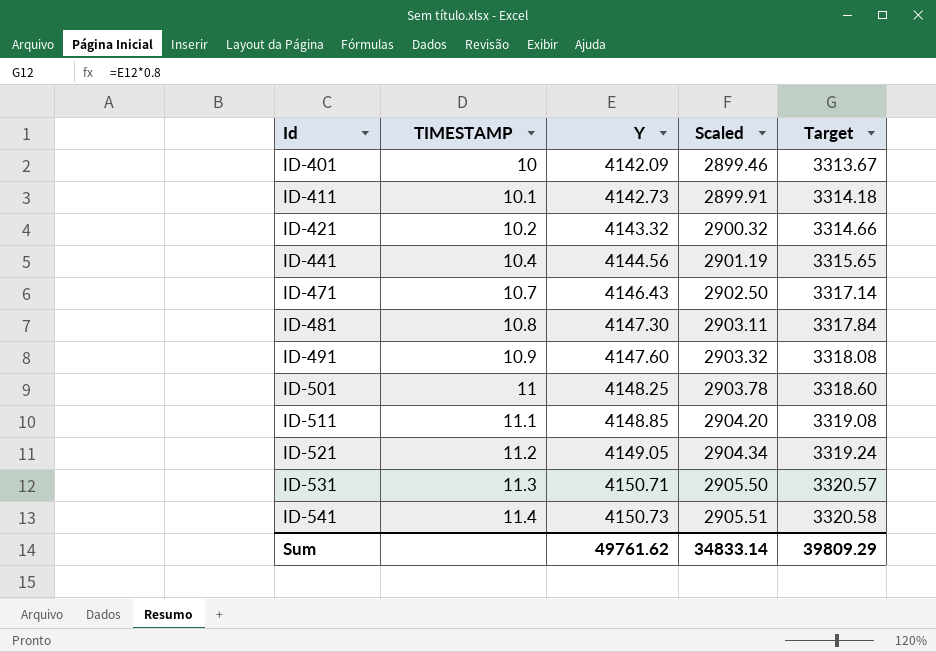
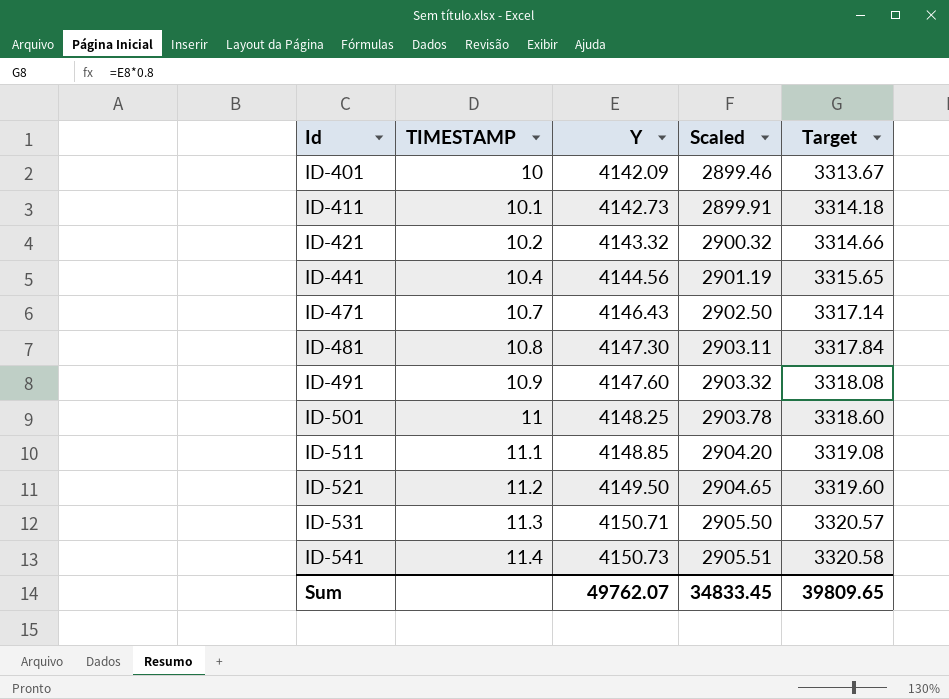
ID-521 | Y: 4149.05 -> 4149.50
ID-521 | Scaled: 2904.34 -> 2904.65
ID-521 | Target: 3319.24 -> 3319.60
Sum | Y: 49761.62 -> 49762.07
Sum | Scaled: 34833.14 -> 34833.45
Sum | Target: 39809.29 -> 39809.65

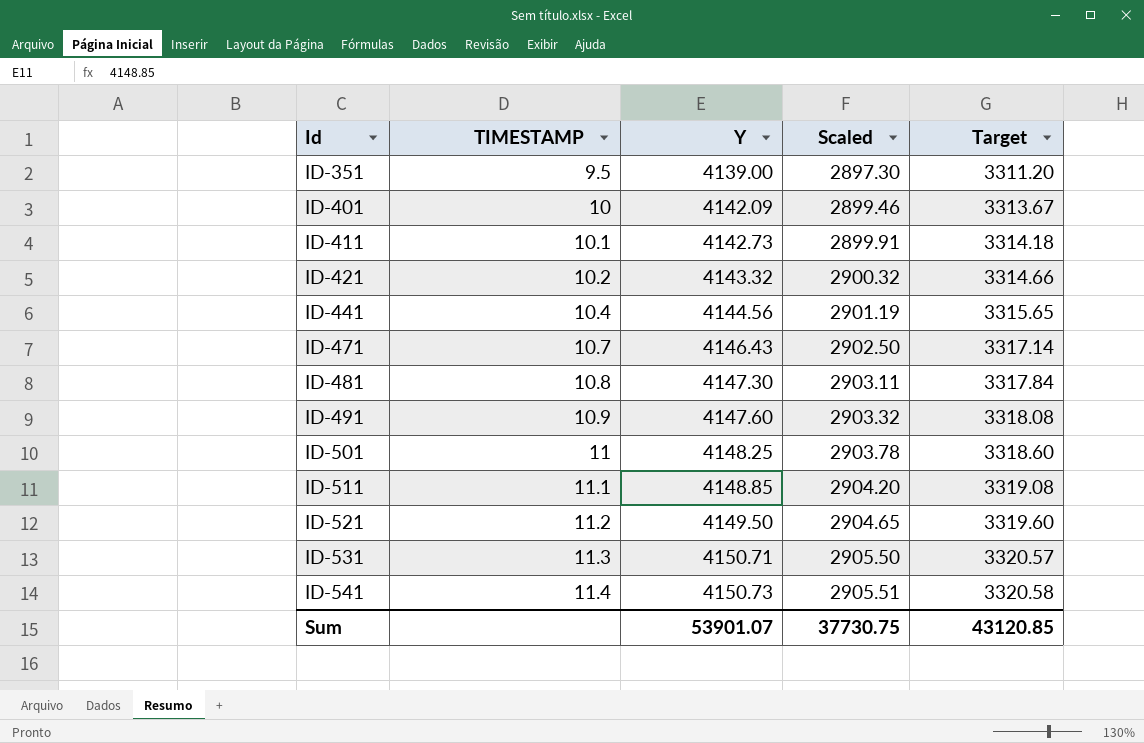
row ID-351: none -> 9.5 | 4139.00 | 2897.30 | 3311.20
Sum | Y: 49762.07 -> 53901.07
Sum | Scaled: 34833.45 -> 37730.75
Sum | Target: 39809.65 -> 43120.85

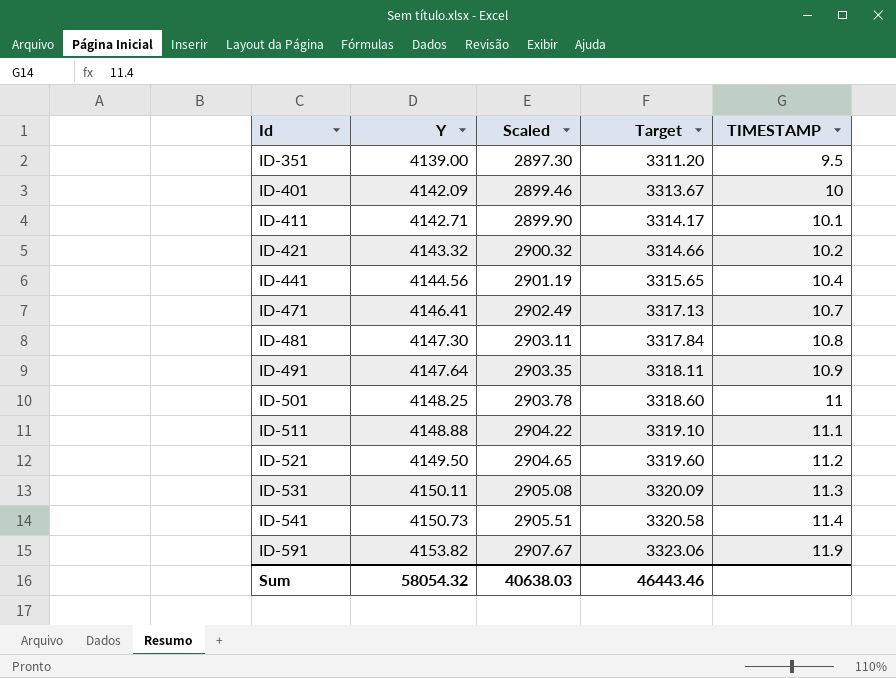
column TIMESTAMP | position: 2 -> 5
ID-411 | Y: 4142.73 -> 4142.71
ID-411 | Scaled: 2899.91 -> 2899.90
ID-411 | Target: 3314.18 -> 3314.17
ID-471 | Y: 4146.43 -> 4146.41
ID-471 | Scaled: 2902.50 -> 2902.49
ID-471 | Target: 3317.14 -> 3317.13
ID-491 | Y: 4147.60 -> 4147.64
ID-491 | Scaled: 2903.32 -> 2903.35
ID-491 | Target: 3318.08 -> 3318.11
ID-511 | Y: 4148.85 -> 4148.88
ID-511 | Scaled: 2904.20 -> 2904.22
ID-511 | Target: 3319.08 -> 3319.10
ID-531 | Y: 4150.71 -> 4150.11
ID-531 | Scaled: 2905.50 -> 2905.08
ID-531 | Target: 3320.57 -> 3320.09
row ID-591: none -> 4153.82 | 2907.67 | 3323.06 | 11.9
Sum | Y: 53901.07 -> 58054.32
Sum | Scaled: 37730.75 -> 40638.03
Sum | Target: 43120.85 -> 46443.46

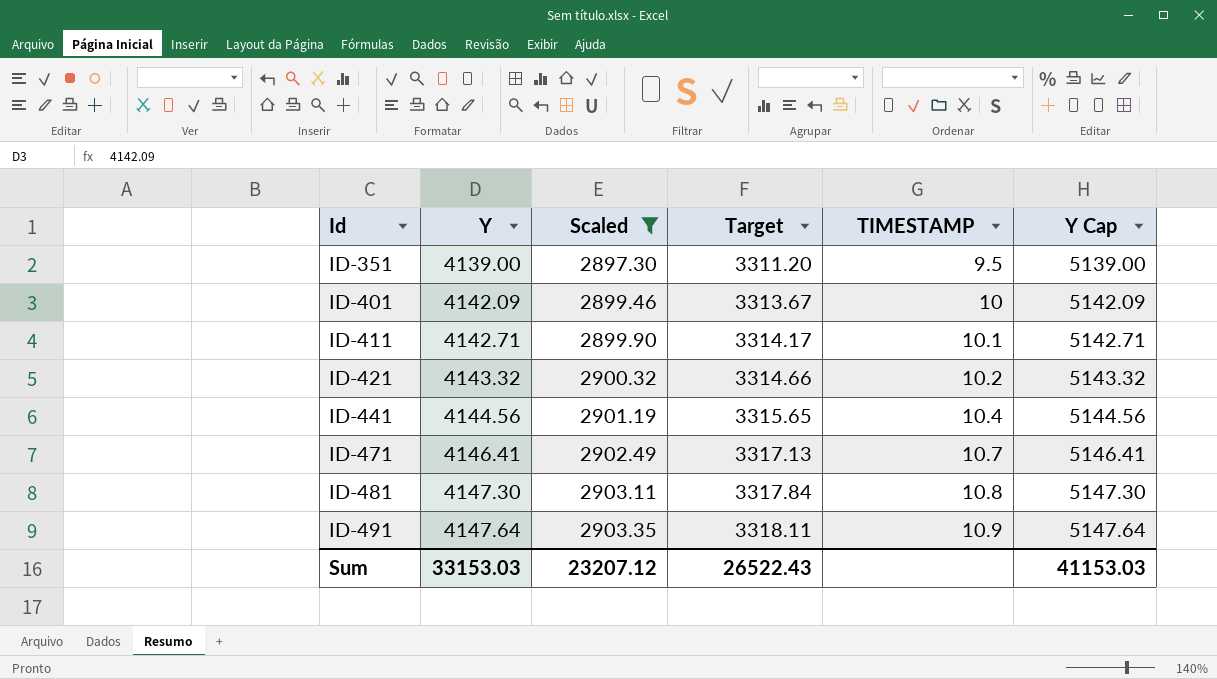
filter: none -> Scaled <= 2903.35
column Y Cap | formula: none -> [Y] + 1000
Sum | Y: 58054.32 -> 33153.03
Sum | Scaled: 40638.03 -> 23207.12
Sum | Target: 46443.46 -> 26522.43

